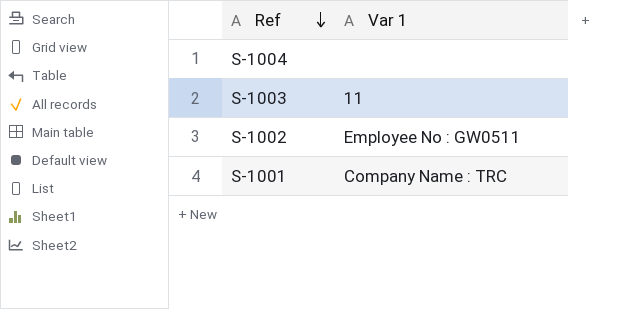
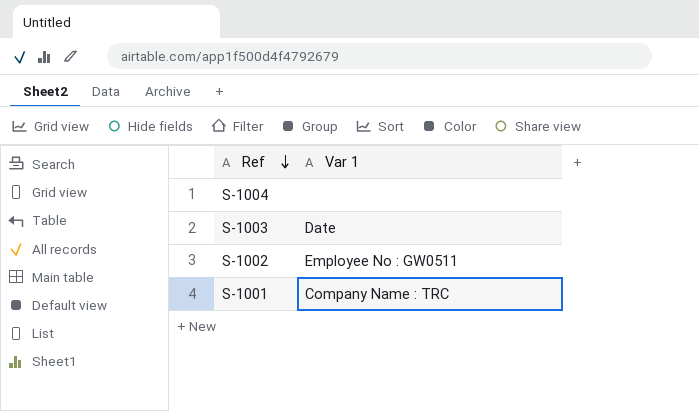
S-1003 | Var 1: 11 -> Date

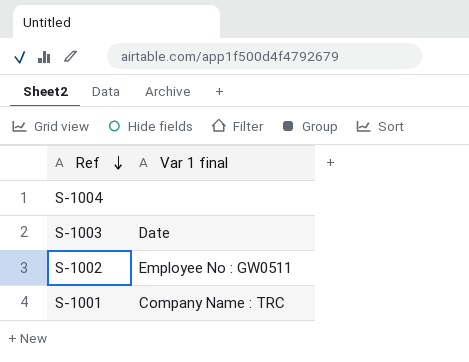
column name: Var 1 -> Var 1 final

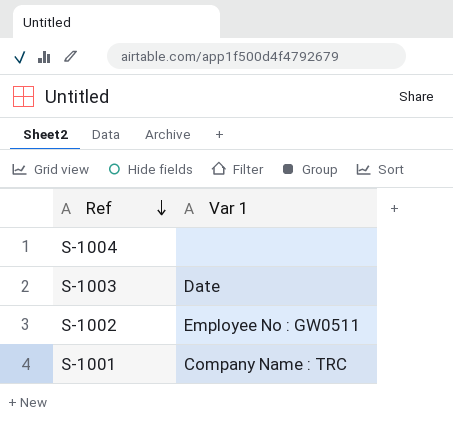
column name: Var 1 final -> Var 1

